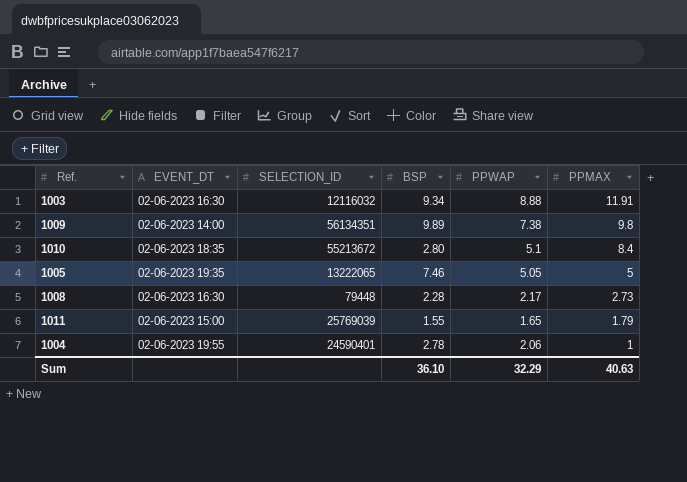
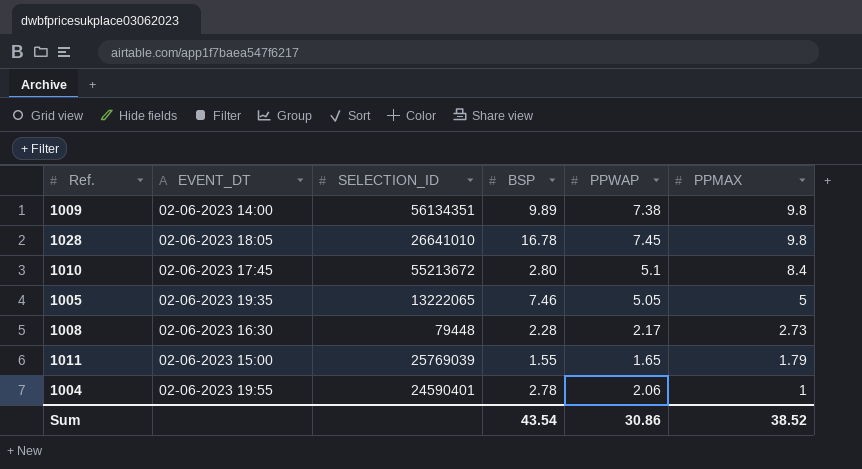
row 1003: 02-06-2023 16:30 | 12116032 | 9.34 | 8.88 | 11.91 -> none
row 1028: none -> 02-06-2023 18:05 | 26641010 | 16.78 | 7.45 | 9.8
1010 | EVENT_DT: 02-06-2023 18:35 -> 02-06-2023 17:45
Sum | BSP: 36.10 -> 43.54
Sum | PPWAP: 32.29 -> 30.86
Sum | PPMAX: 40.63 -> 38.52

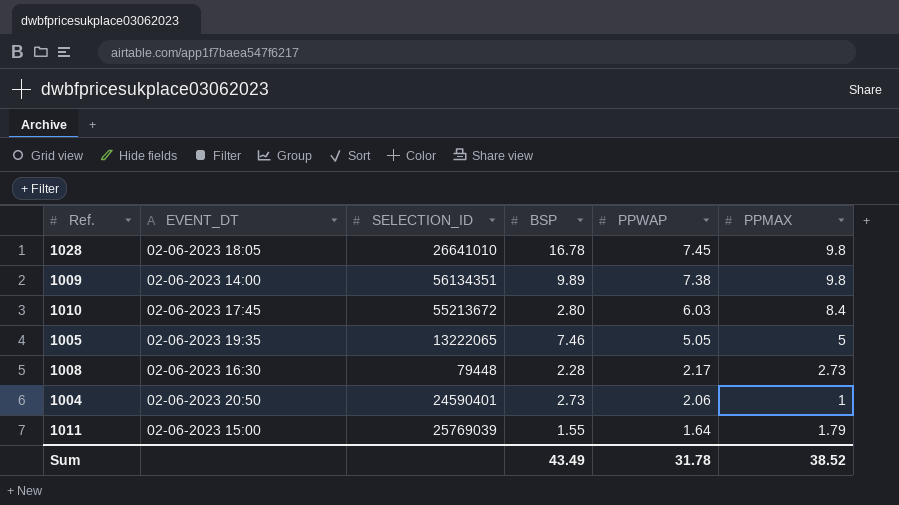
row order: PPMAX descending -> PPWAP descending
1010 | PPWAP: 5.1 -> 6.03
1004 | EVENT_DT: 02-06-2023 19:55 -> 02-06-2023 20:50
1004 | BSP: 2.78 -> 2.73
1011 | PPWAP: 1.65 -> 1.64
Sum | BSP: 43.54 -> 43.49
Sum | PPWAP: 30.86 -> 31.78

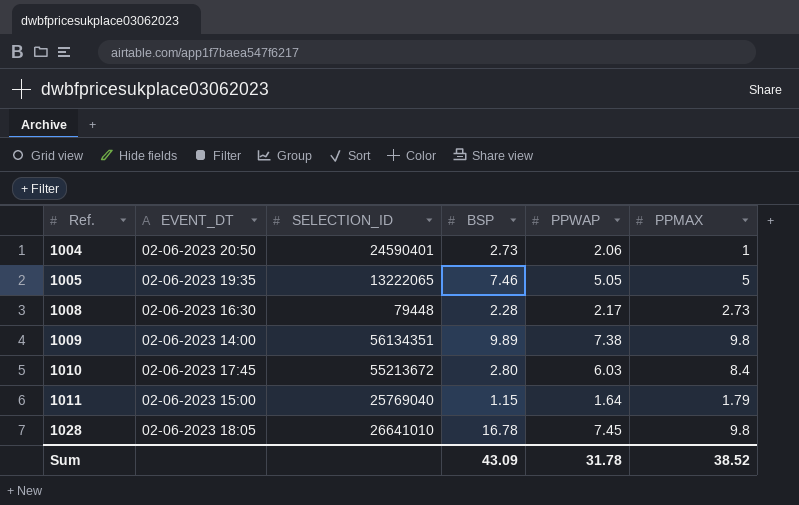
row order: PPWAP descending -> Ref. ascending
1011 | SELECTION_ID: 25769039 -> 25769040
1011 | BSP: 1.55 -> 1.15
Sum | BSP: 43.49 -> 43.09

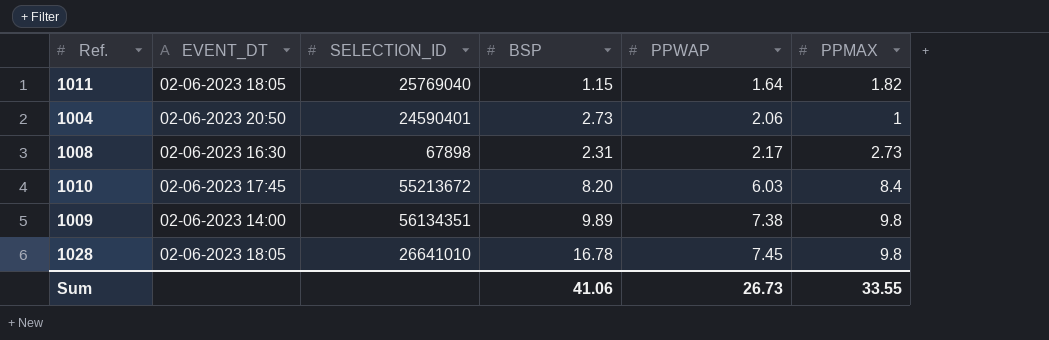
row order: Ref. ascending -> PPWAP ascending
row 1005: 02-06-2023 19:35 | 13222065 | 7.46 | 5.05 | 5 -> none
1011 | EVENT_DT: 02-06-2023 15:00 -> 02-06-2023 18:05
1011 | PPMAX: 1.79 -> 1.82
1008 | SELECTION_ID: 79448 -> 67898
1008 | BSP: 2.28 -> 2.31
1010 | BSP: 2.80 -> 8.20
Sum | BSP: 43.09 -> 41.06
Sum | PPWAP: 31.78 -> 26.73
Sum | PPMAX: 38.52 -> 33.55

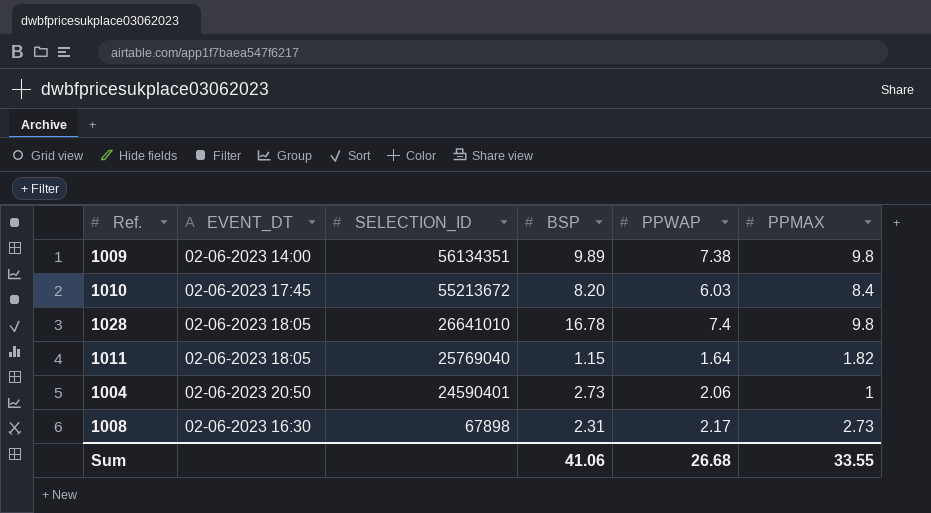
row order: PPWAP ascending -> SELECTION_ID descending
1028 | PPWAP: 7.45 -> 7.4
Sum | PPWAP: 26.73 -> 26.68

